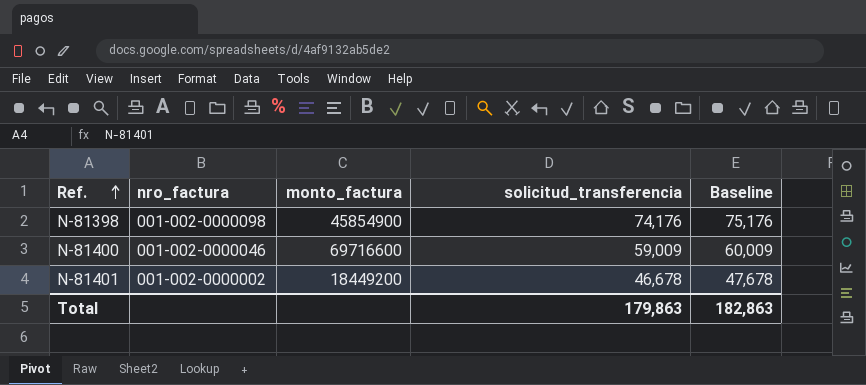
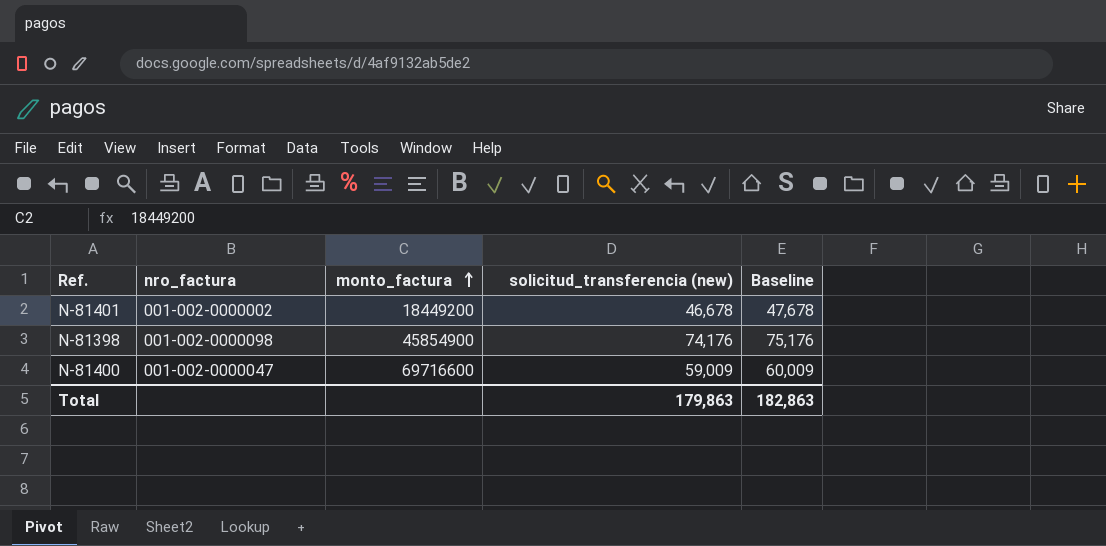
row order: Ref. ascending -> monto_factura ascending
column name: solicitud_transferencia -> solicitud_transferencia (new)
N-81400 | nro_factura: 001-002-0000046 -> 001-002-0000047

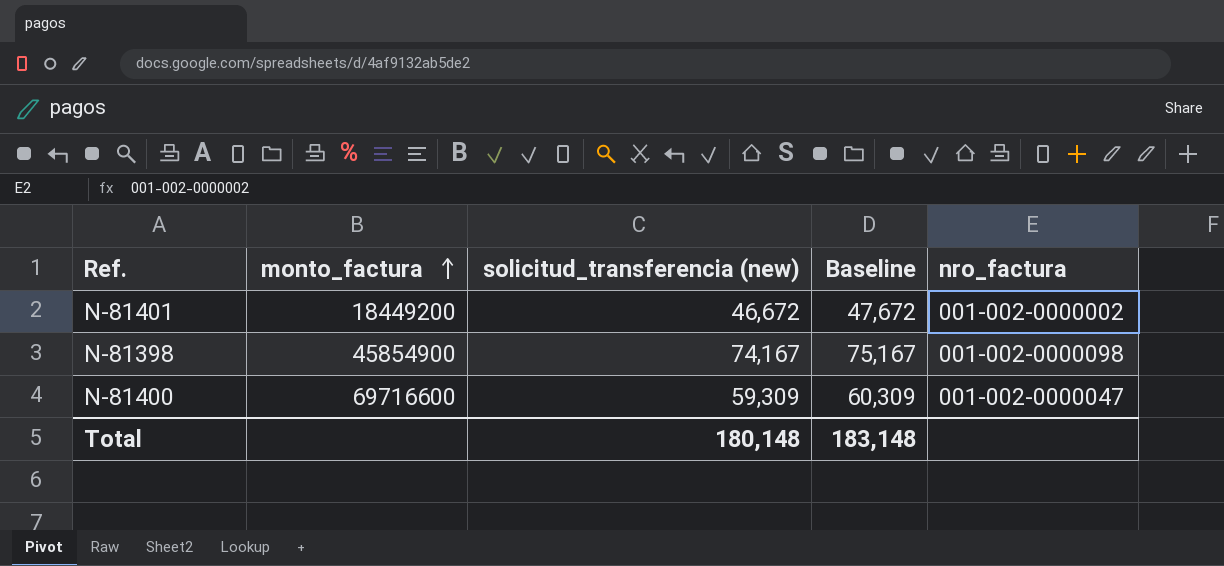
column nro_factura | position: 2 -> 5
N-81401 | solicitud_transferencia (new): 46,678 -> 46,672
N-81401 | Baseline: 47,678 -> 47,672
N-81398 | solicitud_transferencia (new): 74,176 -> 74,167
N-81398 | Baseline: 75,176 -> 75,167
N-81400 | solicitud_transferencia (new): 59,009 -> 59,309
N-81400 | Baseline: 60,009 -> 60,309
Total | solicitud_transferencia (new): 179,863 -> 180,148
Total | Baseline: 182,863 -> 183,148

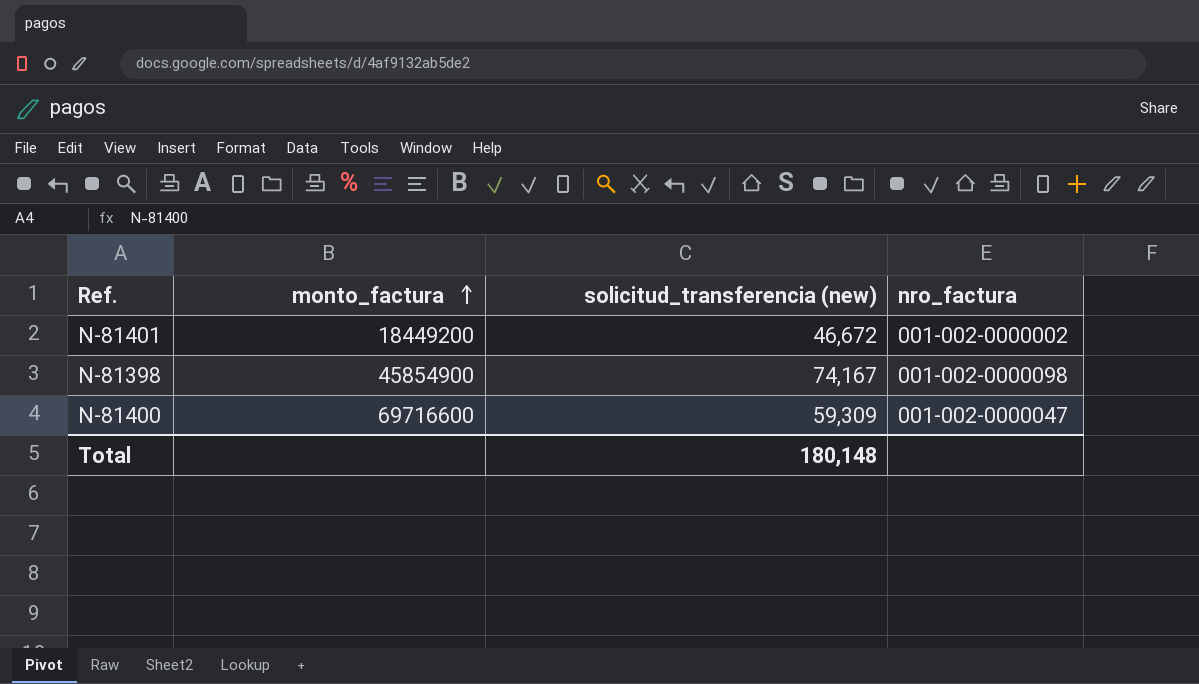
column Baseline | formula: [solicitud_transferencia (new)] + 1000 -> none

